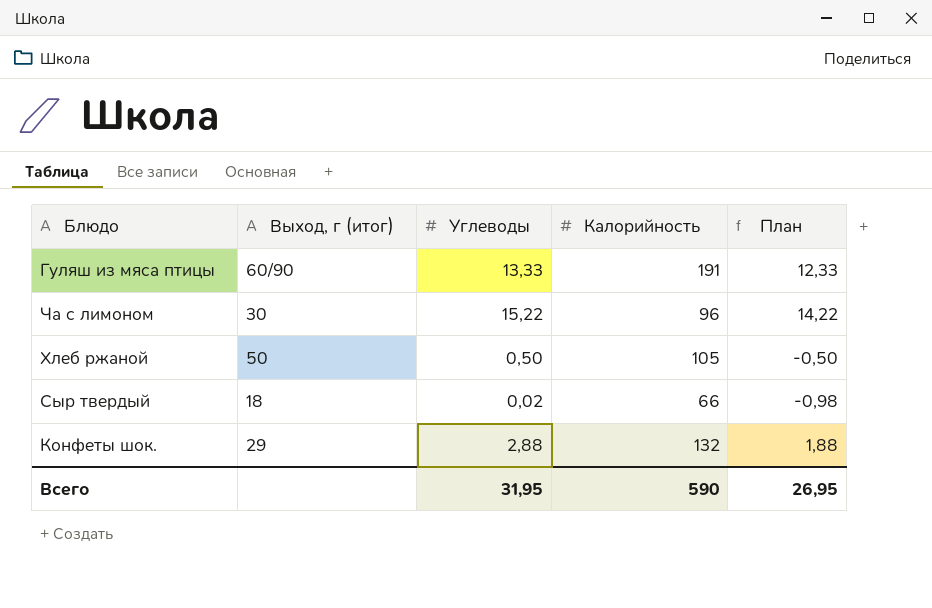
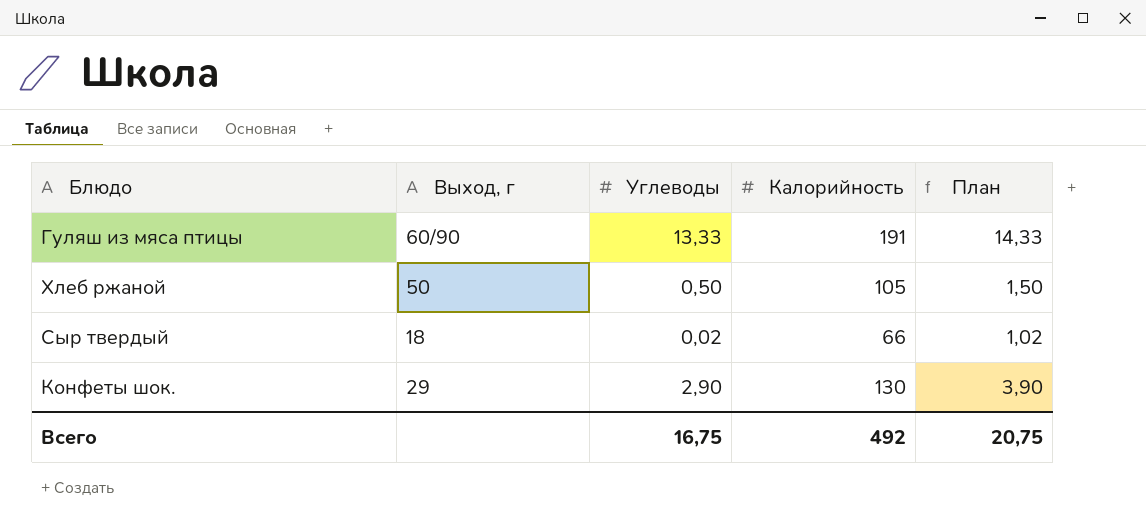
column name: Выход, г (итог) -> Выход, г
column План | formula: [Углеводы] - 1 -> [Углеводы] + 1
row Ча с лимоном: 30 | 15,22 | 96 | 14,22 -> none
Конфеты шок. | Углеводы: 2,88 -> 2,90
Конфеты шок. | Калорийность: 132 -> 130
Всего | Углеводы: 31,95 -> 16,75
Всего | Калорийность: 590 -> 492
Всего | План: 26,95 -> 20,75

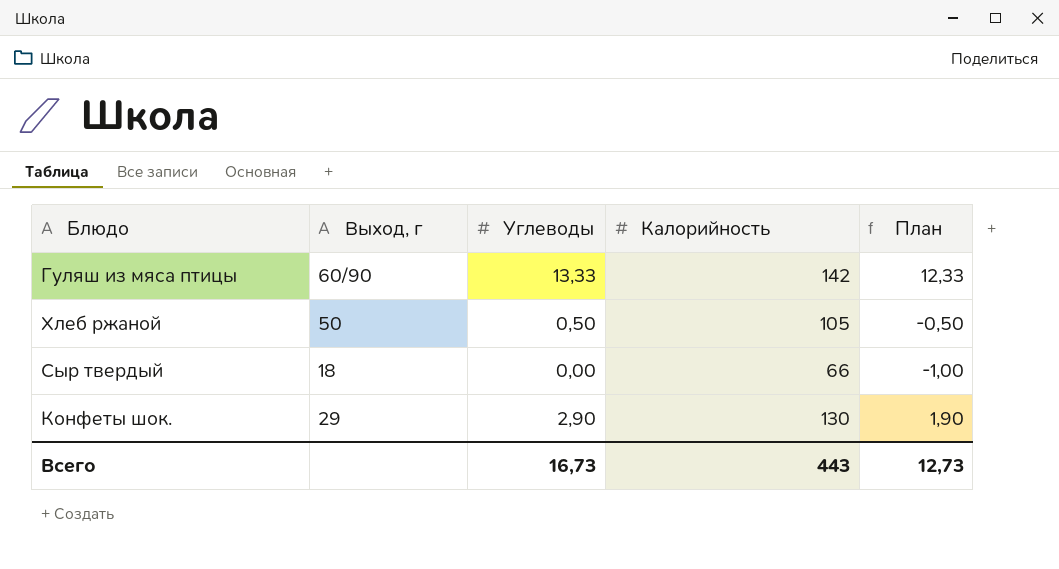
column План | formula: [Углеводы] + 1 -> [Углеводы] - 1
Гуляш из мяса птицы | Калорийность: 191 -> 142
Сыр твердый | Углеводы: 0,02 -> 0,00
Всего | Углеводы: 16,75 -> 16,73
Всего | Калорийность: 492 -> 443
Всего | План: 20,75 -> 12,73

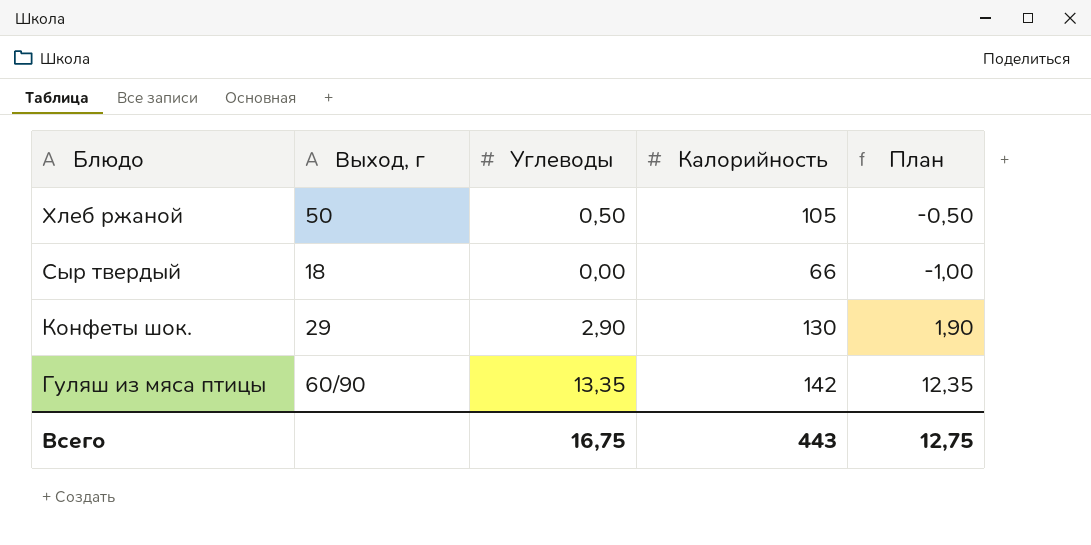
row order: none -> Блюдо descending
Гуляш из мяса птицы | Углеводы: 13,33 -> 13,35
Гуляш из мяса птицы | План: 12,33 -> 12,35
Всего | Углеводы: 16,73 -> 16,75
Всего | План: 12,73 -> 12,75

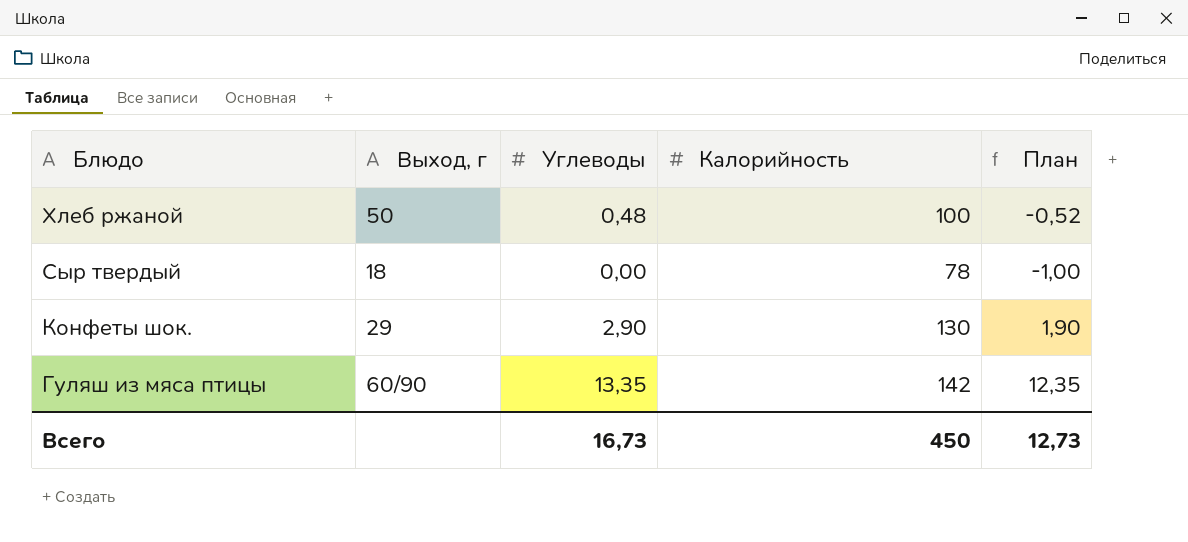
Хлеб ржаной | Углеводы: 0,50 -> 0,48
Хлеб ржаной | Калорийность: 105 -> 100
Хлеб ржаной | План: -0,50 -> -0,52
Сыр твердый | Калорийность: 66 -> 78
Всего | Углеводы: 16,75 -> 16,73
Всего | Калорийность: 443 -> 450
Всего | План: 12,75 -> 12,73

